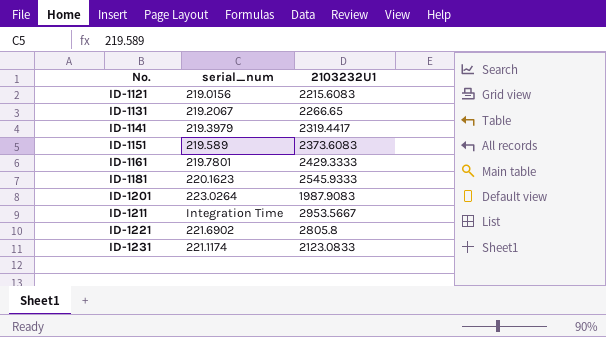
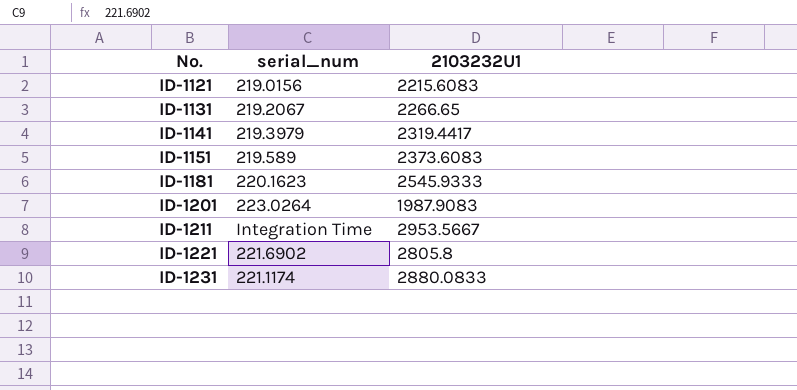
row ID-1161: 219.7801 | 2429.3333 -> none
ID-1231 | 2103232U1: 2123.0833 -> 2880.0833

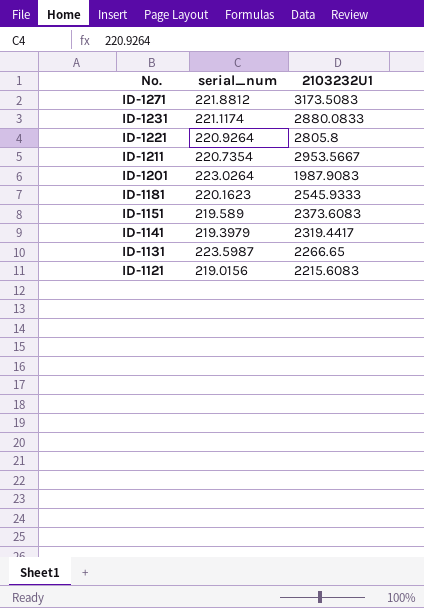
row order: No. ascending -> No. descending
row ID-1271: none -> 221.8812 | 3173.5083
ID-1221 | serial_num: 221.6902 -> 220.9264
ID-1211 | serial_num: Integration Time -> 220.7354
ID-1131 | serial_num: 219.2067 -> 223.5987

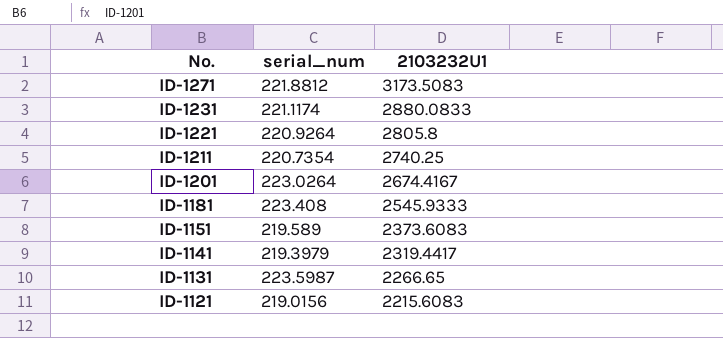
ID-1211 | 2103232U1: 2953.5667 -> 2740.25
ID-1201 | 2103232U1: 1987.9083 -> 2674.4167
ID-1181 | serial_num: 220.1623 -> 223.408

